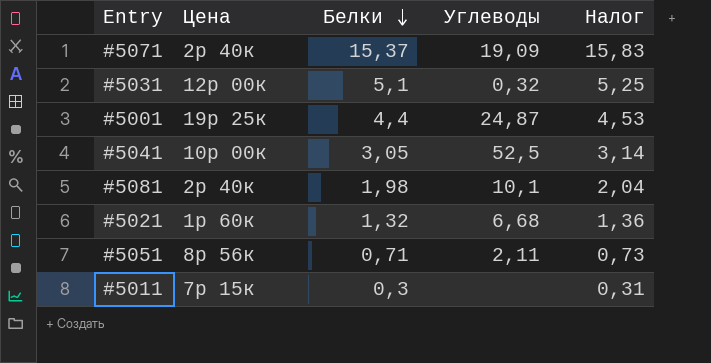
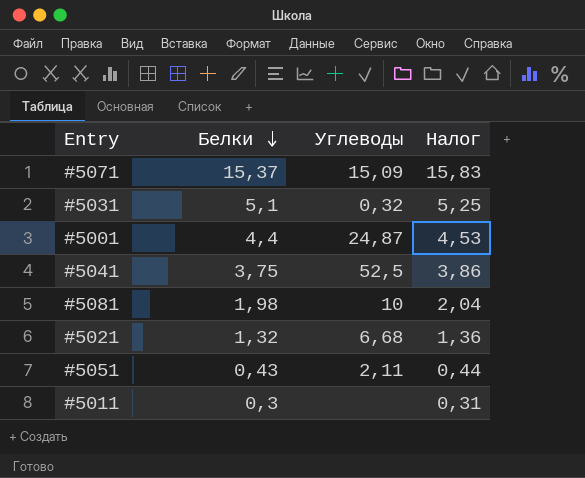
column Цена | position: 2 -> none
#5071 | Углеводы: 19,09 -> 15,09
#5041 | Белки: 3,05 -> 3,75
#5041 | Налог: 3,14 -> 3,86
#5081 | Углеводы: 10,1 -> 10
#5051 | Белки: 0,71 -> 0,43
#5051 | Налог: 0,73 -> 0,44

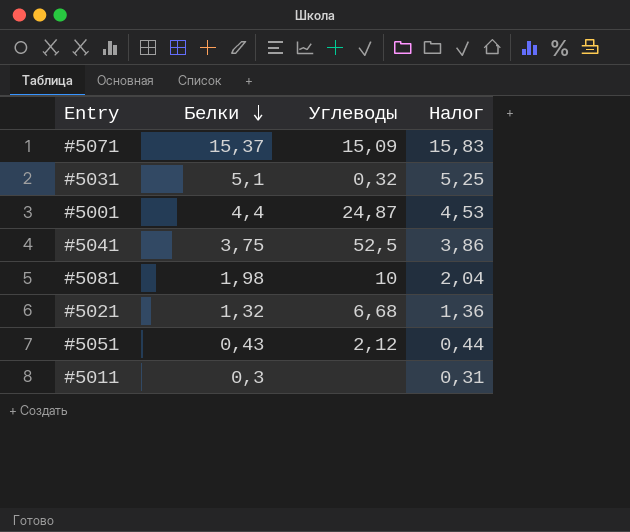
#5051 | Углеводы: 2,11 -> 2,12

